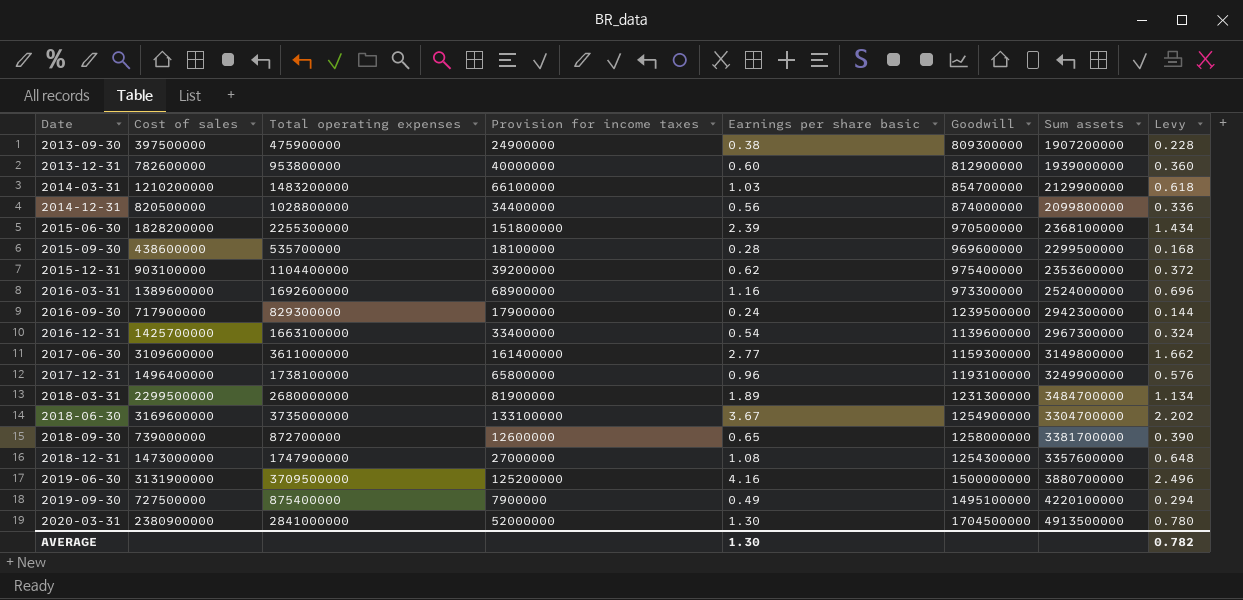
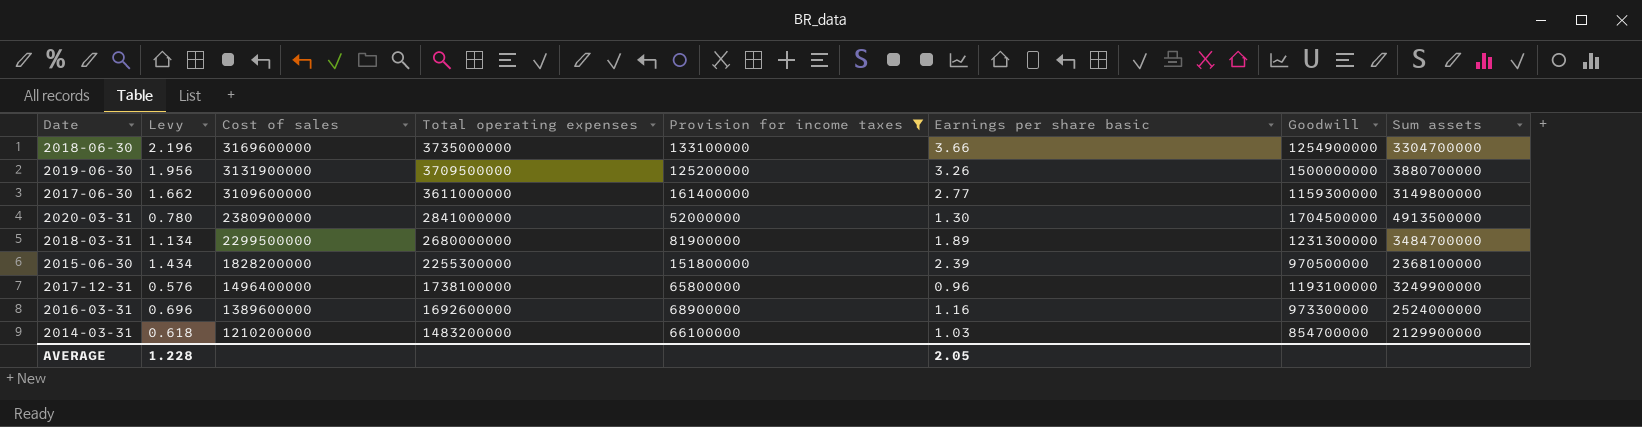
filter: none -> Provision for income taxes >= 52000000
row order: Date ascending -> Cost of sales descending
column Levy | position: 8 -> 2
2018-06-30 | Levy: 2.202 -> 2.196
2018-06-30 | Earnings per share basic: 3.67 -> 3.66
2019-06-30 | Levy: 2.496 -> 1.956
2019-06-30 | Earnings per share basic: 4.16 -> 3.26
AVERAGE | Levy: 0.782 -> 1.228
AVERAGE | Earnings per share basic: 1.30 -> 2.05

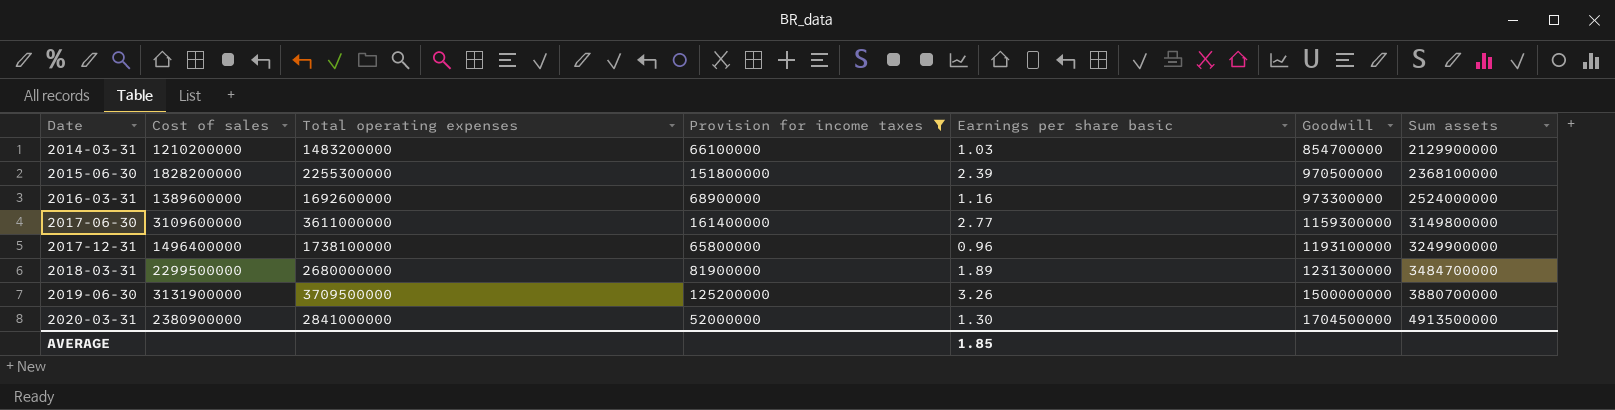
row order: Cost of sales descending -> Date ascending
column Levy | formula: [Earnings per share basic] * 0.6 -> none
row 2018-06-30: 2.196 | 3169600000 | 3735000000 | 133100000 | 3.66 | 1254900000 | 3304700000 -> none
AVERAGE | Earnings per share basic: 2.05 -> 1.85

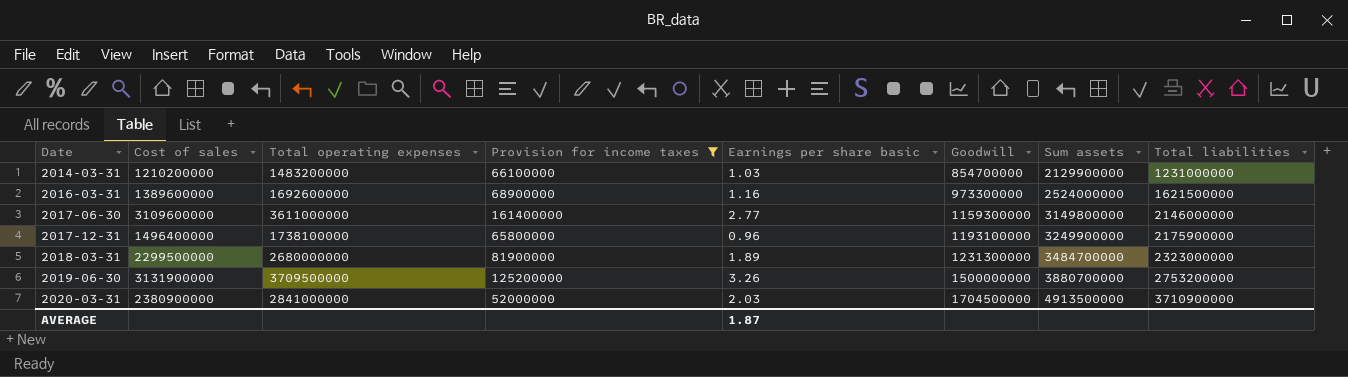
column Total liabilities | position: none -> 8
row 2015-06-30: 1828200000 | 2255300000 | 151800000 | 2.39 | 970500000 | 2368100000 -> none
2020-03-31 | Earnings per share basic: 1.30 -> 2.03
AVERAGE | Earnings per share basic: 1.85 -> 1.87

